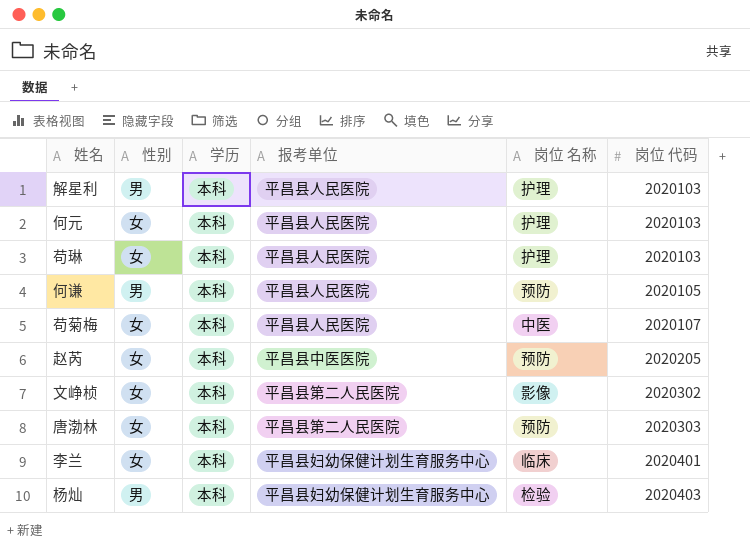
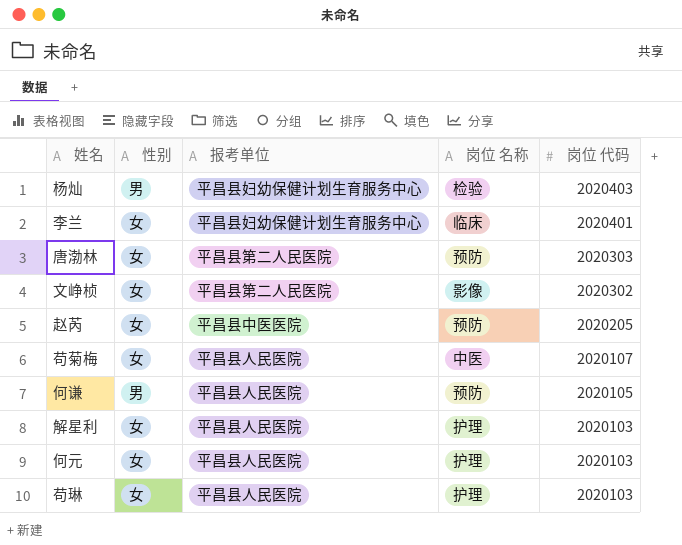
row order: 岗位 代码 ascending -> 岗位 代码 descending
column 学历 | position: 3 -> none
解星利 | 性别: 男 -> 女

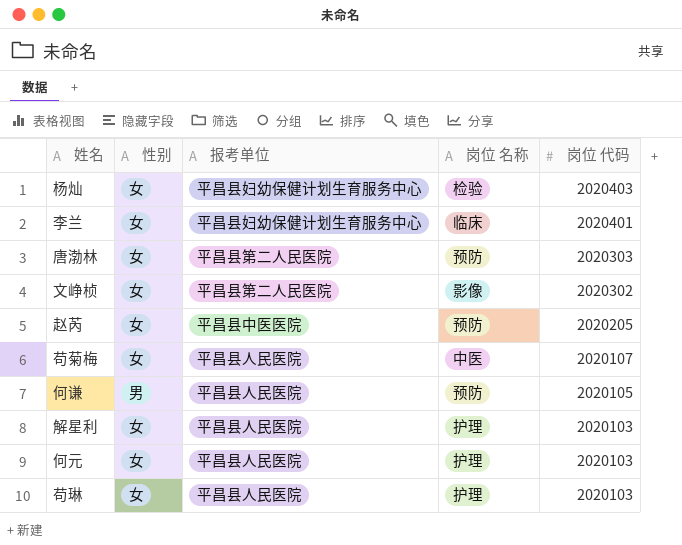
杨灿 | 性别: 男 -> 女

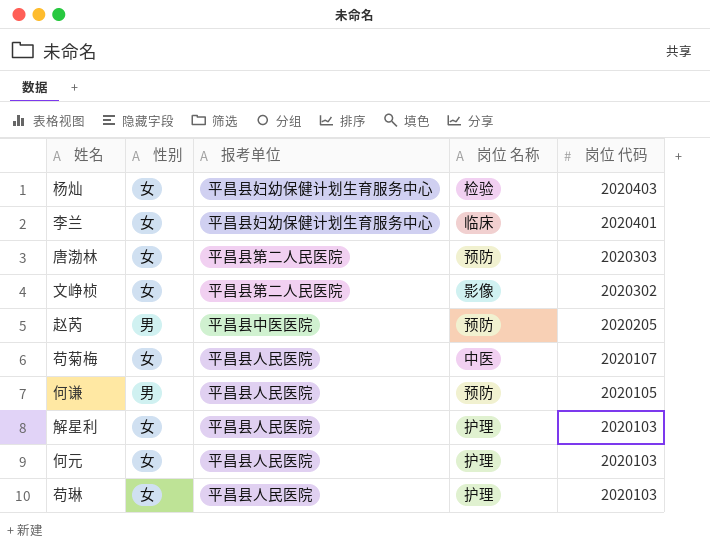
赵芮 | 性别: 女 -> 男

